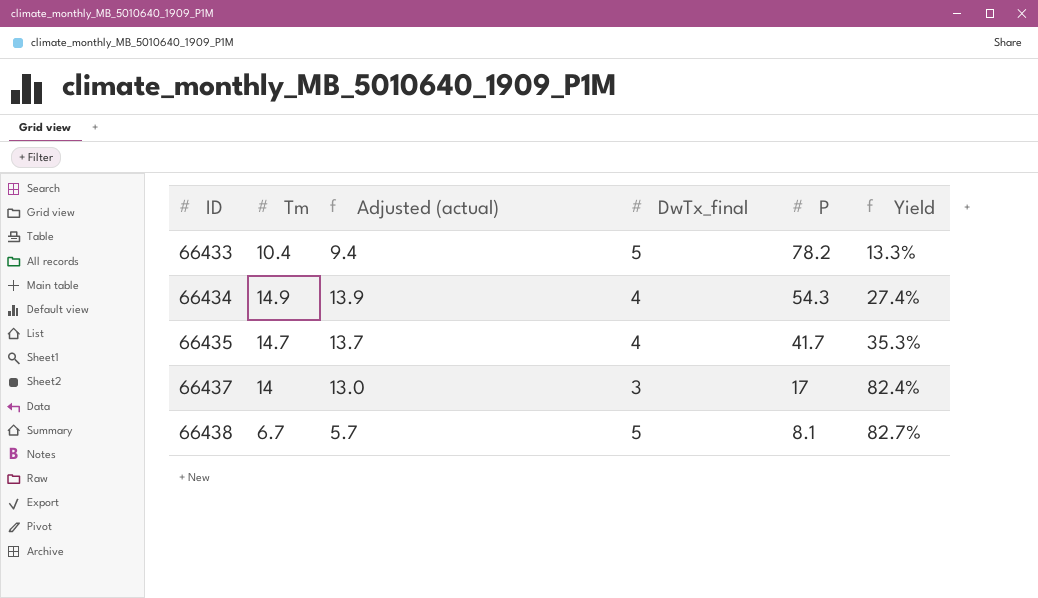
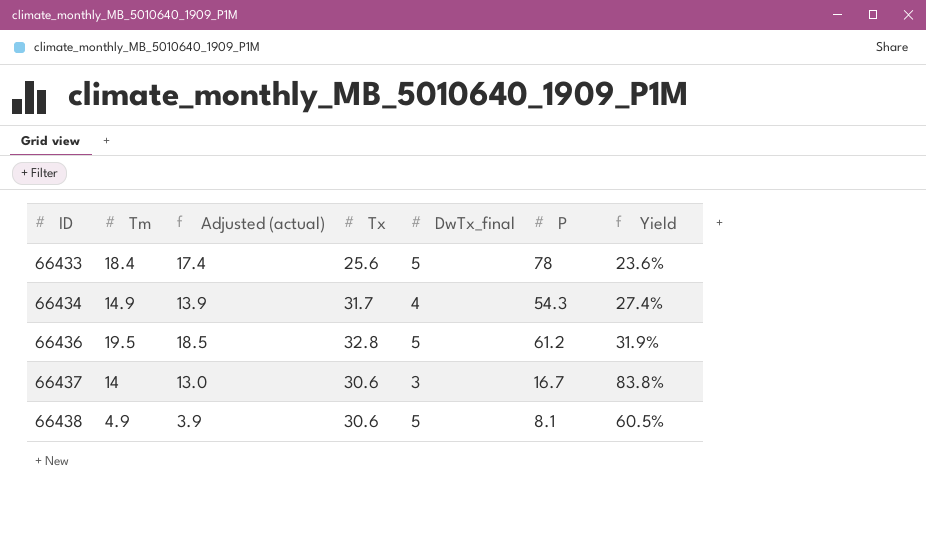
column Tx | position: none -> 4
row 66435: 14.7 | 13.7 | 4 | 41.7 | 35.3% -> none
66433 | Tm: 10.4 -> 18.4
66433 | Adjusted (actual): 9.4 -> 17.4
66433 | P: 78.2 -> 78
66433 | Yield: 13.3% -> 23.6%
row 66436: none -> 19.5 | 18.5 | 32.8 | 5 | 61.2 | 31.9%
66437 | P: 17 -> 16.7
66437 | Yield: 82.4% -> 83.8%
66438 | Tm: 6.7 -> 4.9
66438 | Adjusted (actual): 5.7 -> 3.9
66438 | Yield: 82.7% -> 60.5%

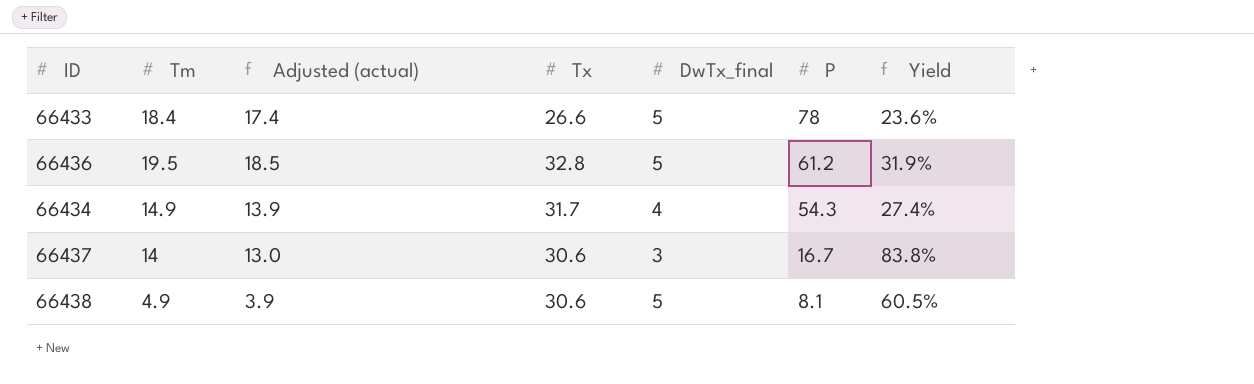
row order: ID ascending -> P descending
66433 | Tx: 25.6 -> 26.6

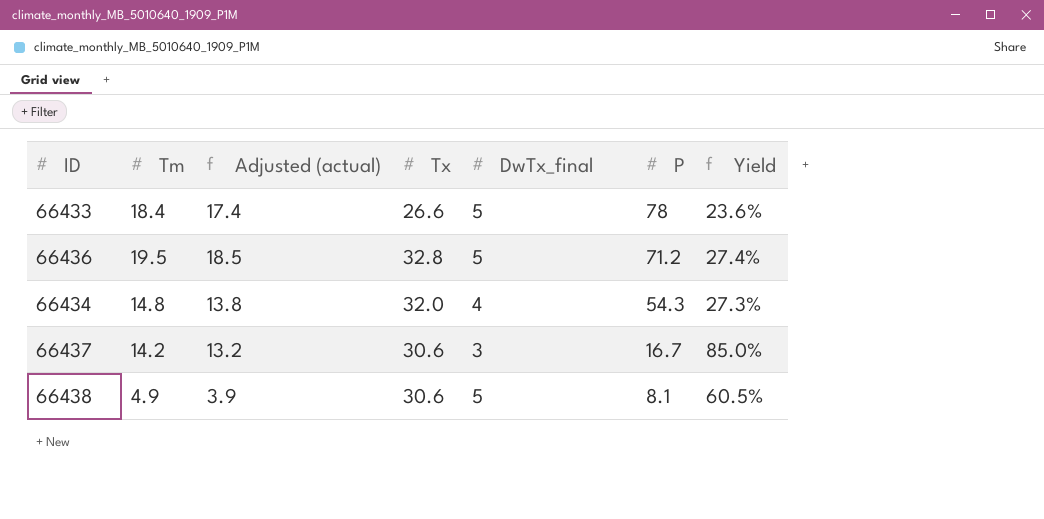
66436 | P: 61.2 -> 71.2
66436 | Yield: 31.9% -> 27.4%
66434 | Tm: 14.9 -> 14.8
66434 | Adjusted (actual): 13.9 -> 13.8
66434 | Tx: 31.7 -> 32.0
66434 | Yield: 27.4% -> 27.3%
66437 | Tm: 14 -> 14.2
66437 | Adjusted (actual): 13.0 -> 13.2
66437 | Yield: 83.8% -> 85.0%

